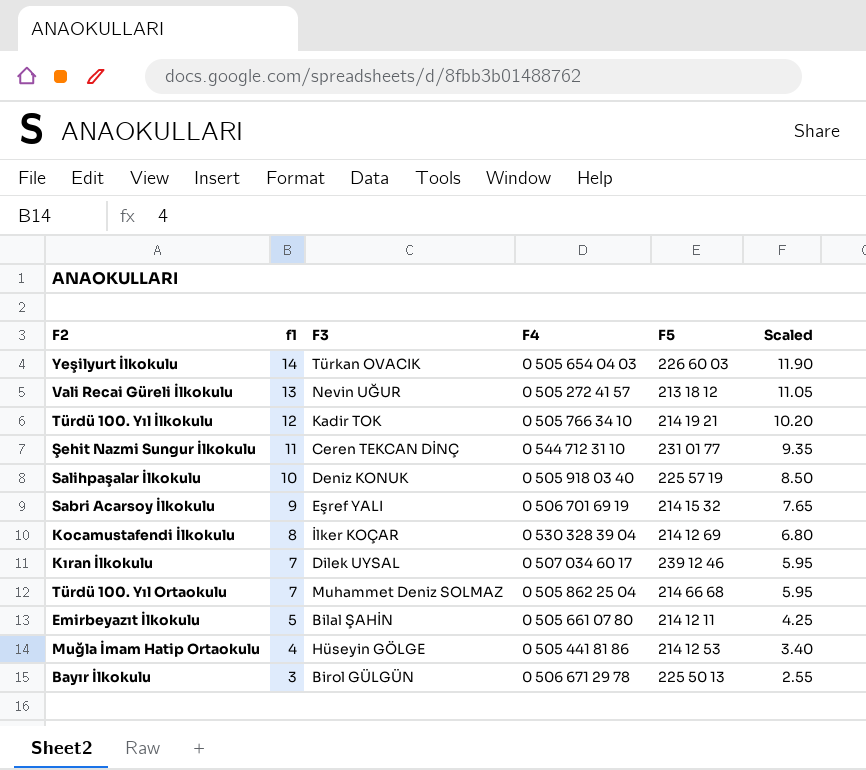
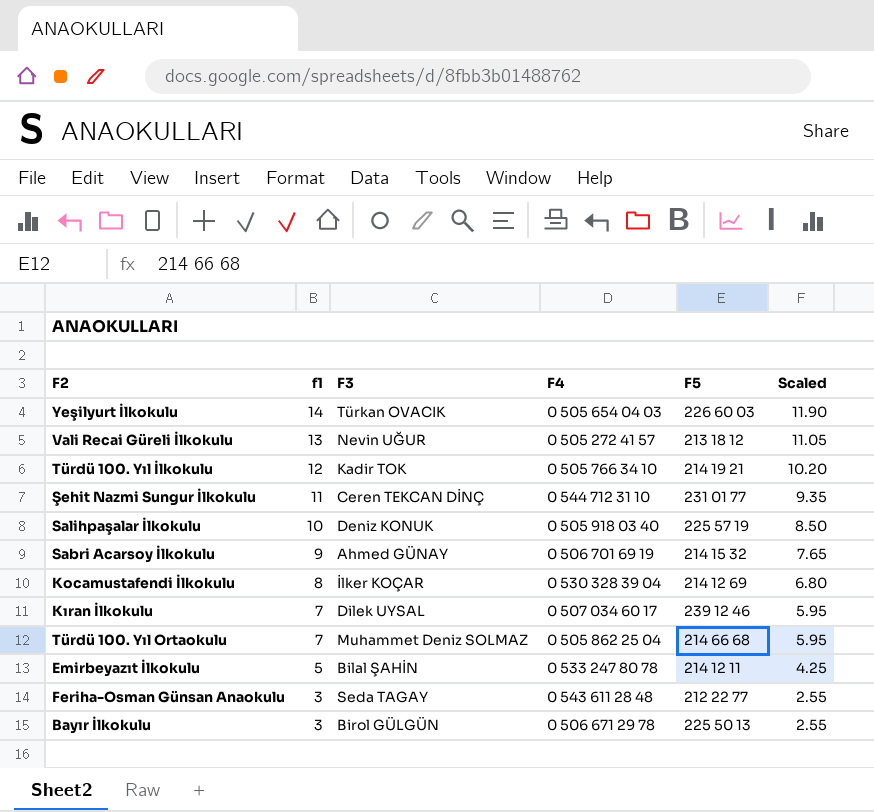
row Muğla İmam Hatip Ortaokulu: 4 | Hüseyin GÖLGE | 0 505 441 81 86 | 214 12 53 | 3.40 -> none
Sabri Acarsoy İlkokulu | F3: Eşref YALI -> Ahmed GÜNAY
Emirbeyazıt İlkokulu | F4: 0 505 661 07 80 -> 0 533 247 80 78
row Feriha-Osman Günsan Anaokulu: none -> 3 | Seda TAGAY | 0 543 611 28 48 | 212 22 77 | 2.55

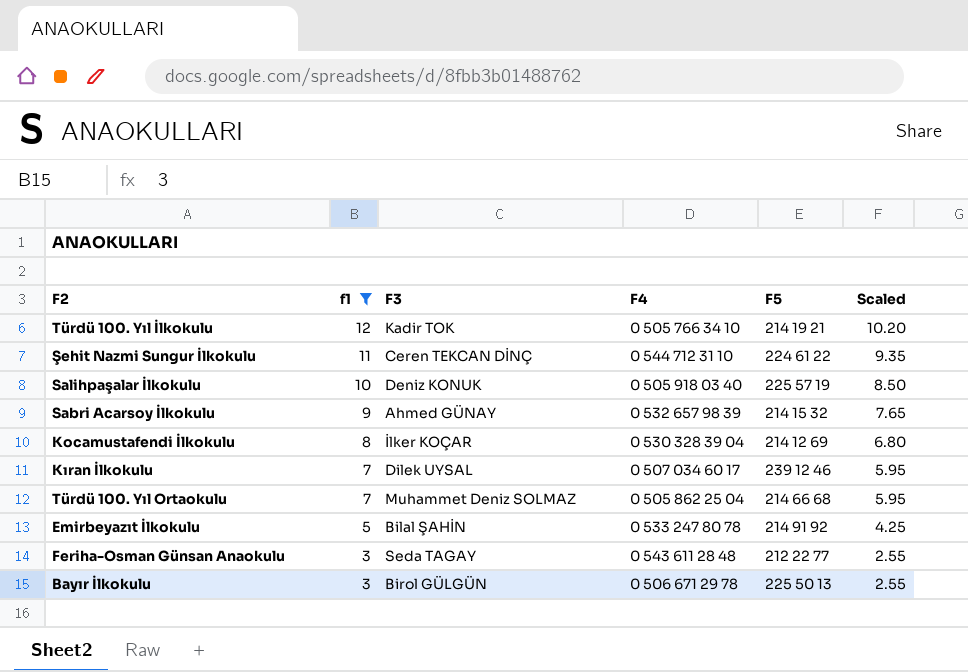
filter: none -> f1 <= 12
Şehit Nazmi Sungur İlkokulu | F5: 231 01 77 -> 224 61 22
Sabri Acarsoy İlkokulu | F4: 0 506 701 69 19 -> 0 532 657 98 39
Emirbeyazıt İlkokulu | F5: 214 12 11 -> 214 91 92

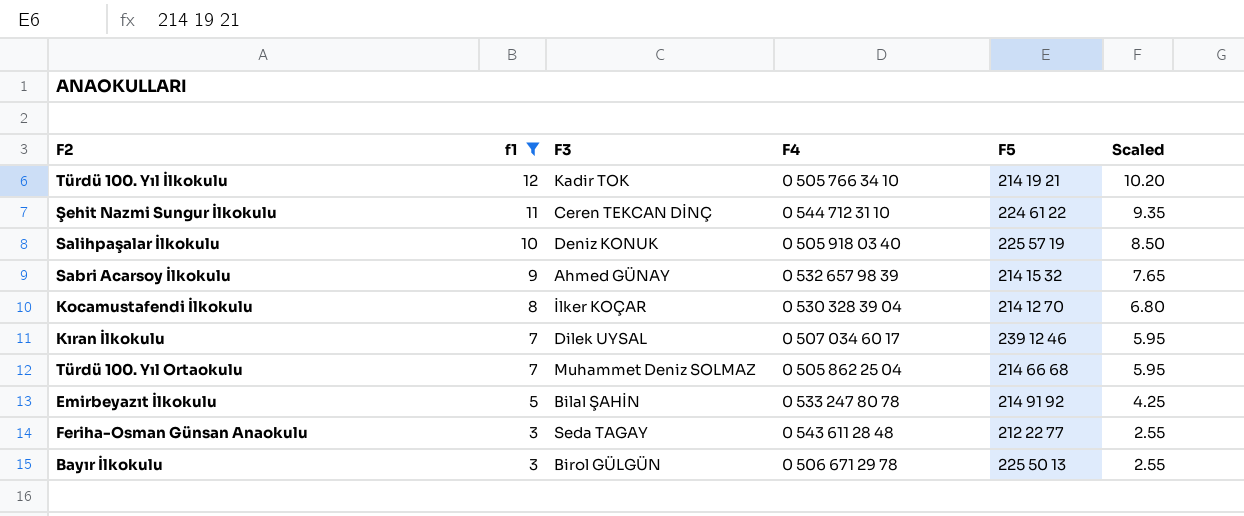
Kocamustafendi İlkokulu | F5: 214 12 69 -> 214 12 70

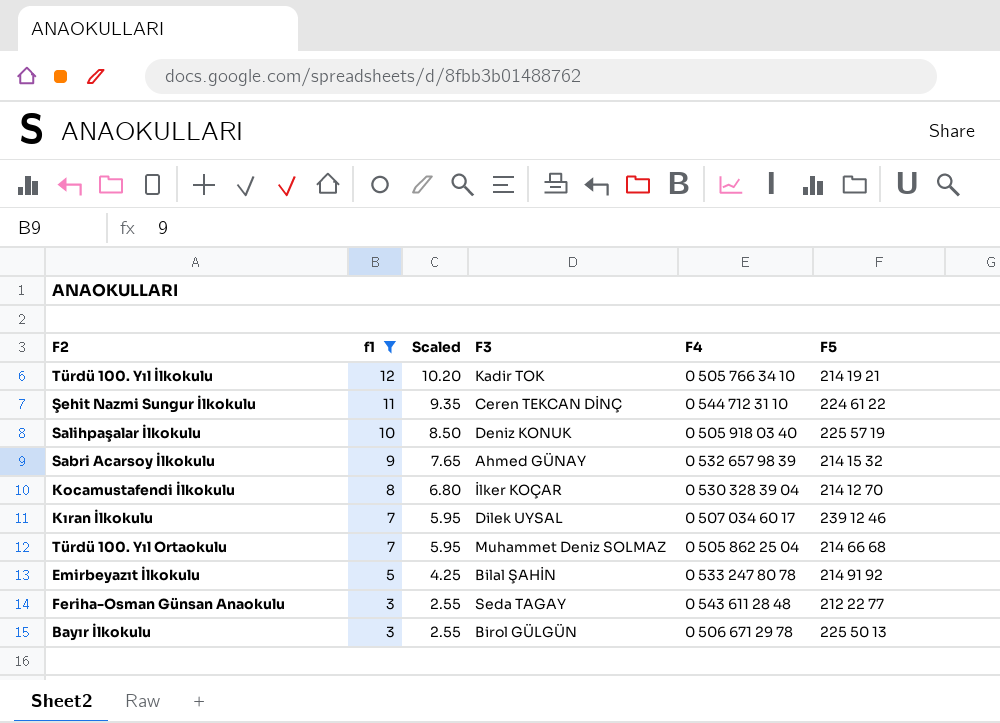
column Scaled | position: 6 -> 3

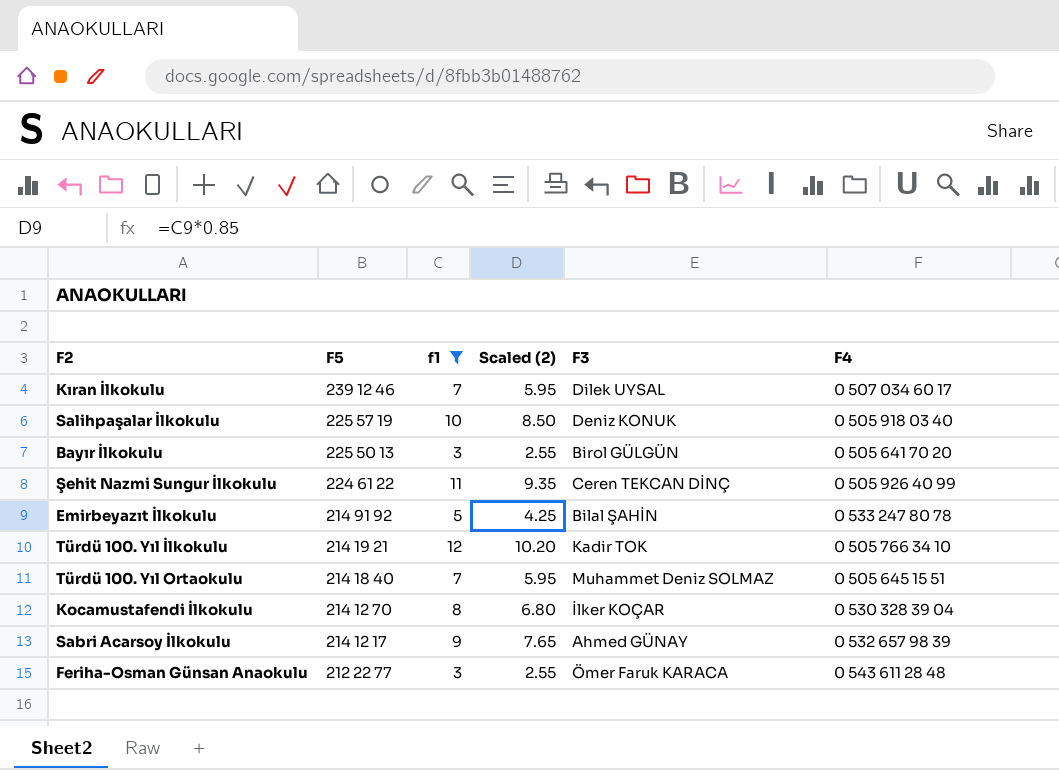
row order: f1 descending -> F5 descending
column F5 | position: 6 -> 2
column name: Scaled -> Scaled (2)
Bayır İlkokulu | F4: 0 506 671 29 78 -> 0 505 641 70 20
Şehit Nazmi Sungur İlkokulu | F4: 0 544 712 31 10 -> 0 505 926 40 99
Türdü 100. Yıl Ortaokulu | F5: 214 66 68 -> 214 18 40
Türdü 100. Yıl Ortaokulu | F4: 0 505 862 25 04 -> 0 505 645 15 51
Sabri Acarsoy İlkokulu | F5: 214 15 32 -> 214 12 17
Feriha-Osman Günsan Anaokulu | F3: Seda TAGAY -> Ömer Faruk KARACA

